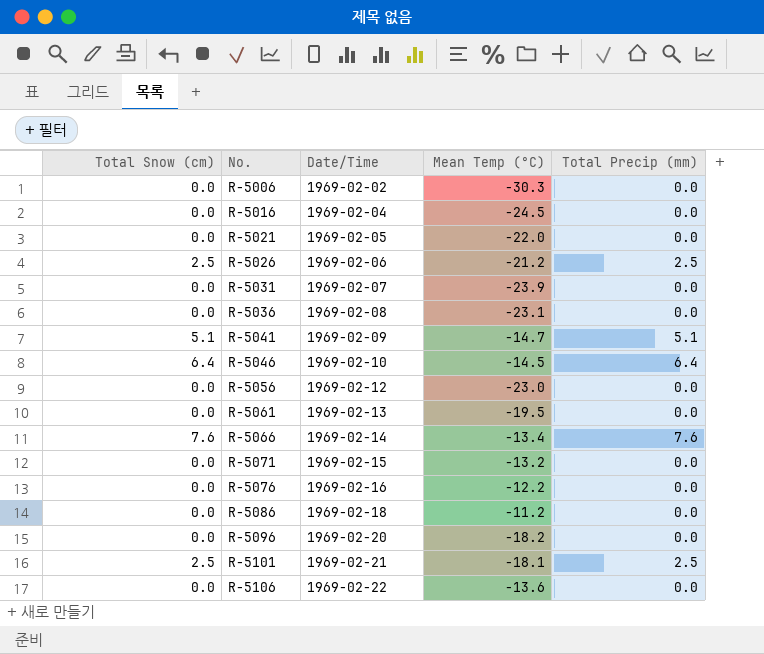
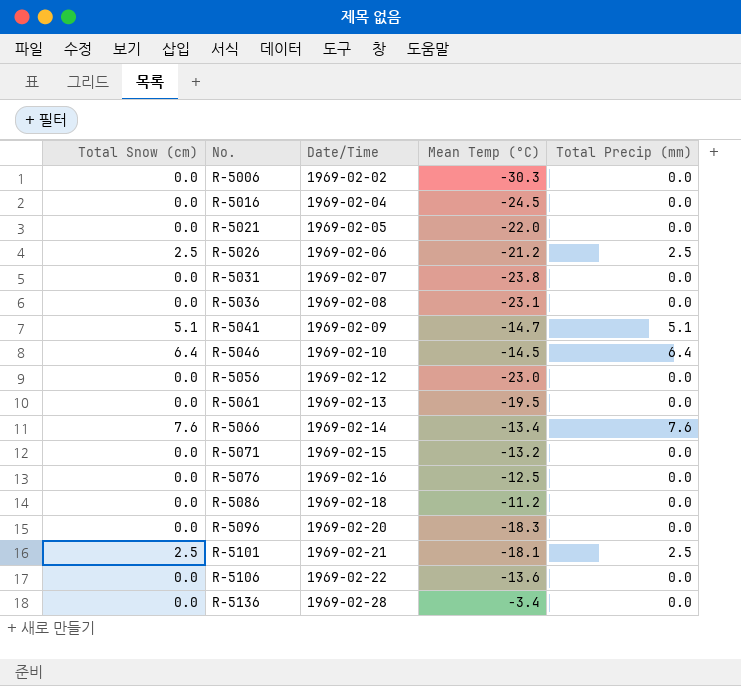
R-5031 | Mean Temp (°C): -23.9 -> -23.8
R-5076 | Mean Temp (°C): -12.2 -> -12.5
R-5096 | Mean Temp (°C): -18.2 -> -18.3
row R-5136: none -> 0.0 | 1969-02-28 | -3.4 | 0.0

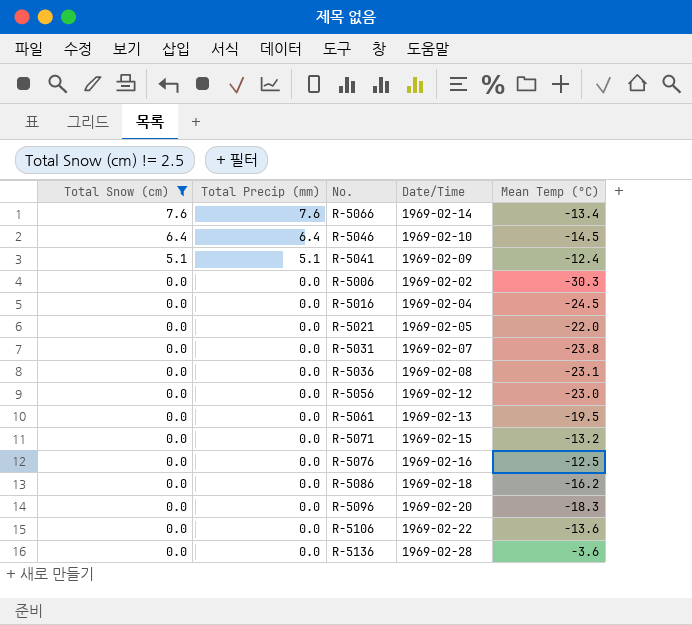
filter: none -> Total Snow (cm) != 2.5
row order: No. ascending -> Total Snow (cm) descending
column Total Precip (mm) | position: 5 -> 2
R-5041 | Mean Temp (°C): -14.7 -> -12.4
R-5086 | Mean Temp (°C): -11.2 -> -16.2
R-5136 | Mean Temp (°C): -3.4 -> -3.6

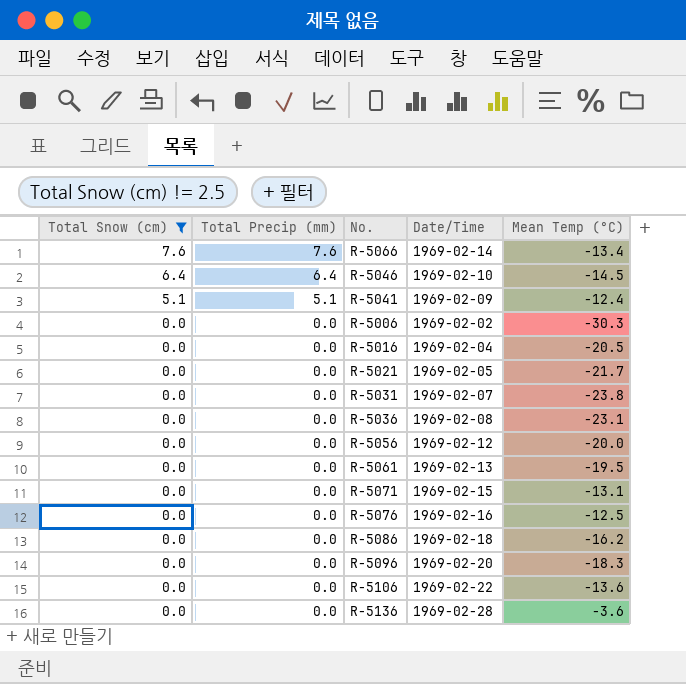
R-5016 | Mean Temp (°C): -24.5 -> -20.5
R-5021 | Mean Temp (°C): -22.0 -> -21.7
R-5056 | Mean Temp (°C): -23.0 -> -20.0
R-5071 | Mean Temp (°C): -13.2 -> -13.1

